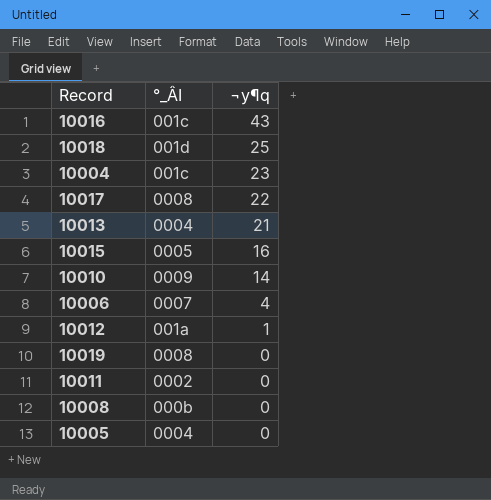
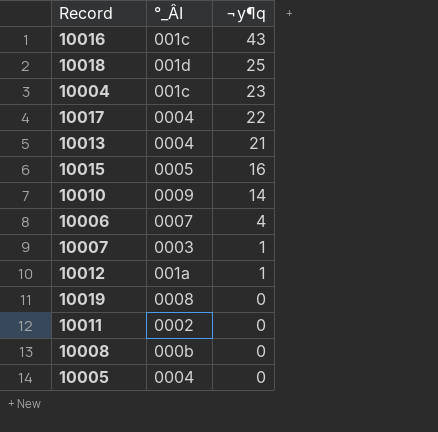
10017 | °_ÂI: 0008 -> 0004
row 10007: none -> 0003 | 1

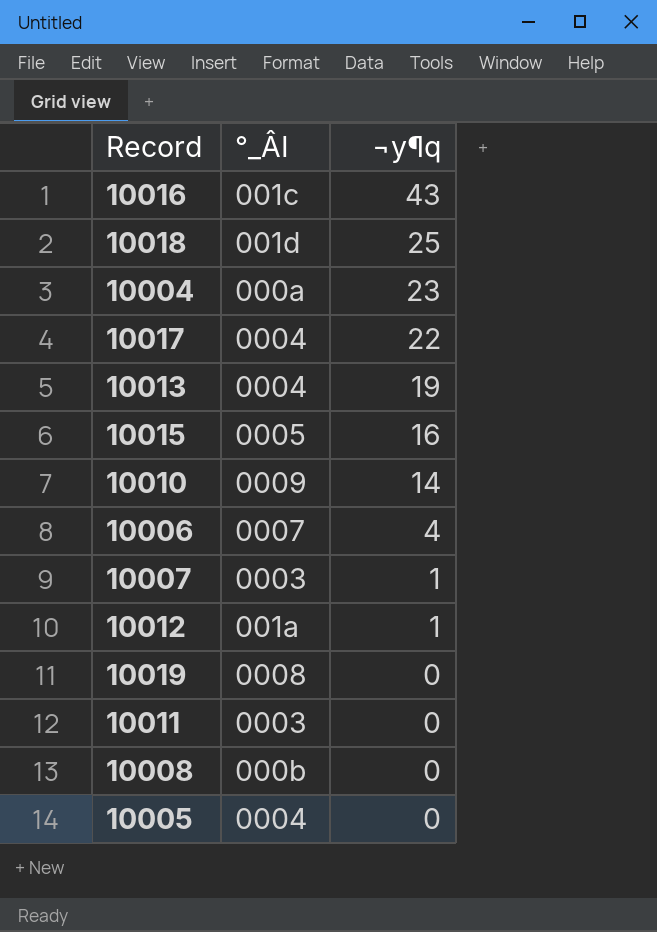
10004 | °_ÂI: 001c -> 000a
10013 | ¬y¶q: 21 -> 19
10011 | °_ÂI: 0002 -> 0003

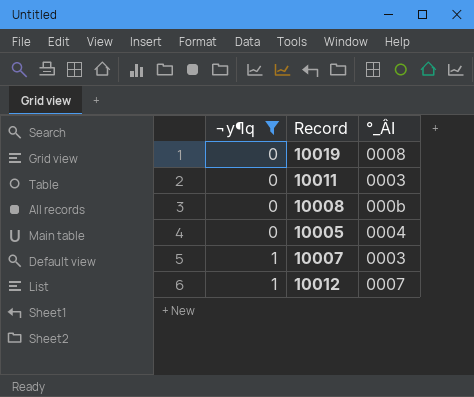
filter: none -> ¬y¶q <= 1
row order: ¬y¶q descending -> ¬y¶q ascending
column ¬y¶q | position: 3 -> 1
10012 | °_ÂI: 001a -> 0007

